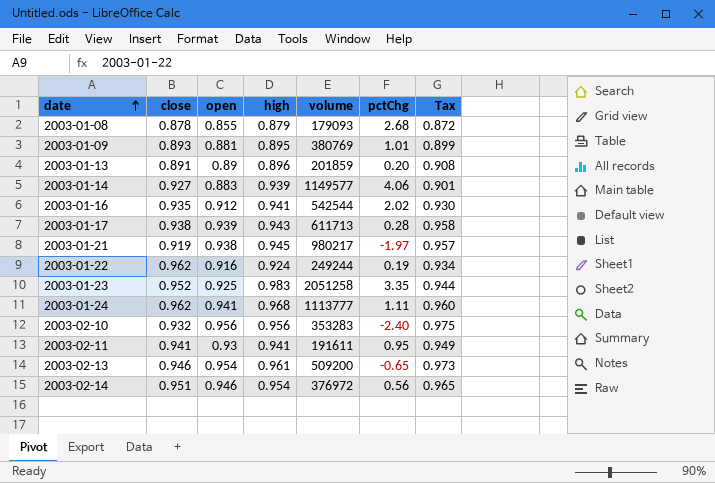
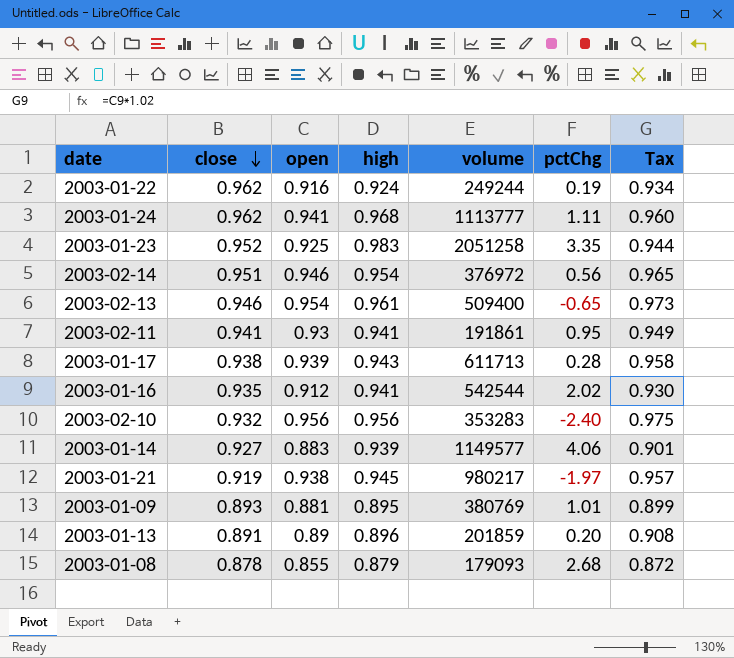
row order: date ascending -> close descending
2003-02-13 | volume: 509200 -> 509400
2003-02-11 | volume: 191611 -> 191861

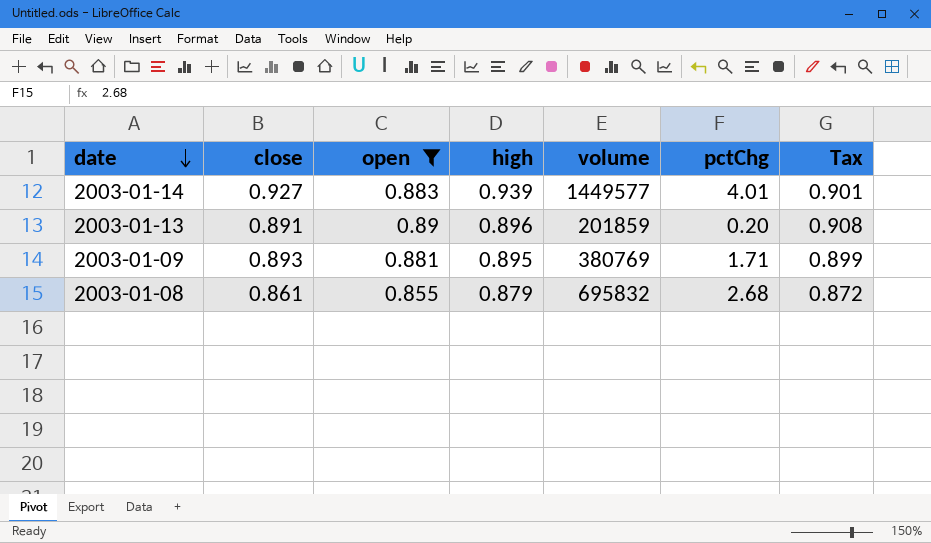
filter: none -> open <= 0.89
row order: close descending -> date descending
2003-01-14 | volume: 1149577 -> 1449577
2003-01-14 | pctChg: 4.06 -> 4.01
2003-01-09 | pctChg: 1.01 -> 1.71
2003-01-08 | close: 0.878 -> 0.861
2003-01-08 | volume: 179093 -> 695832

